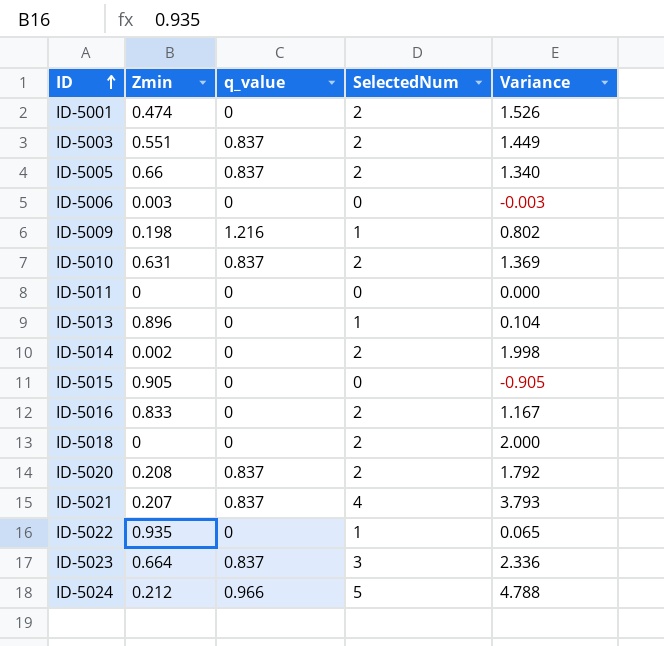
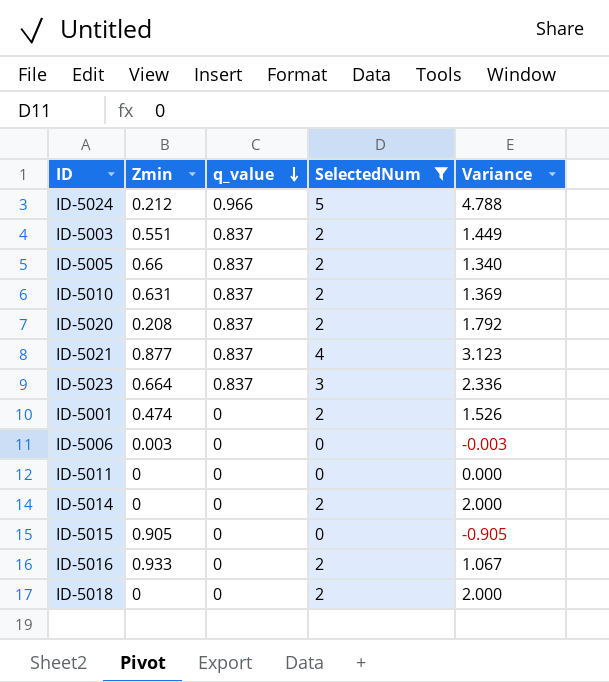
filter: none -> SelectedNum != 1
row order: ID ascending -> q_value descending
ID-5021 | Zmin: 0.207 -> 0.877
ID-5021 | Variance: 3.793 -> 3.123
ID-5014 | Zmin: 0.002 -> 0
ID-5014 | Variance: 1.998 -> 2.000
ID-5016 | Zmin: 0.833 -> 0.933
ID-5016 | Variance: 1.167 -> 1.067

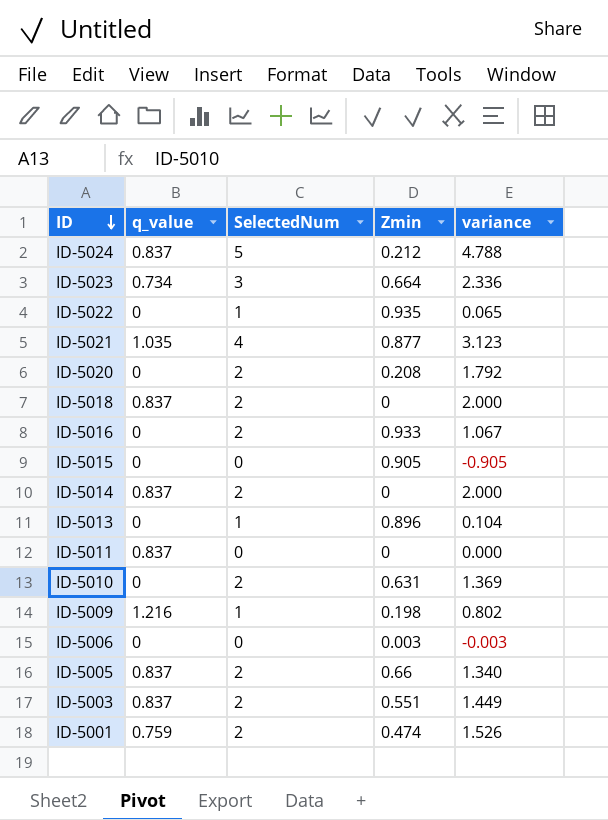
filter: SelectedNum != 1 -> none
row order: q_value descending -> ID descending
column Zmin | position: 2 -> 4
column name: Variance -> variance
ID-5024 | q_value: 0.966 -> 0.837
ID-5023 | q_value: 0.837 -> 0.734
ID-5021 | q_value: 0.837 -> 1.035
ID-5020 | q_value: 0.837 -> 0
ID-5018 | q_value: 0 -> 0.837
ID-5014 | q_value: 0 -> 0.837
ID-5011 | q_value: 0 -> 0.837
ID-5010 | q_value: 0.837 -> 0
ID-5001 | q_value: 0 -> 0.759

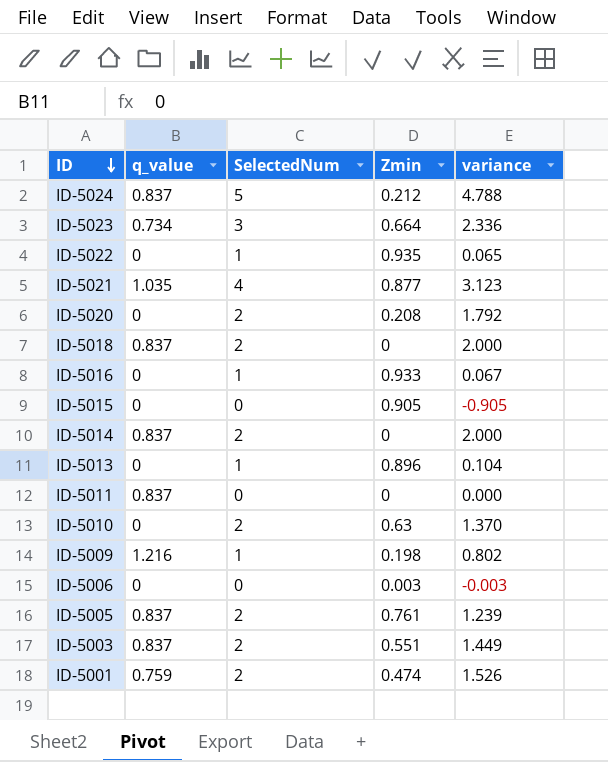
ID-5016 | SelectedNum: 2 -> 1
ID-5016 | variance: 1.067 -> 0.067
ID-5010 | Zmin: 0.631 -> 0.63
ID-5010 | variance: 1.369 -> 1.370
ID-5005 | Zmin: 0.66 -> 0.761
ID-5005 | variance: 1.340 -> 1.239

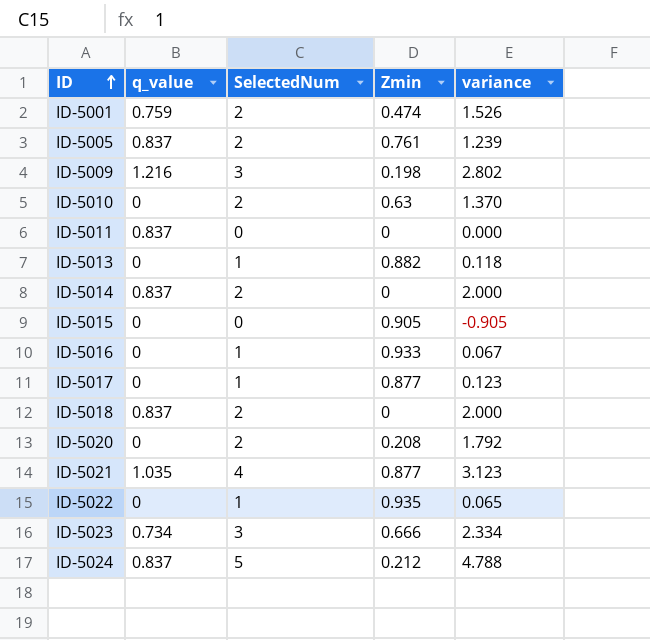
row order: ID descending -> ID ascending
row ID-5006: 0 | 0 | 0.003 | -0.003 -> none
row ID-5003: 0.837 | 2 | 0.551 | 1.449 -> none
ID-5009 | SelectedNum: 1 -> 3
ID-5009 | variance: 0.802 -> 2.802
ID-5013 | Zmin: 0.896 -> 0.882
ID-5013 | variance: 0.104 -> 0.118
row ID-5017: none -> 0 | 1 | 0.877 | 0.123
ID-5023 | Zmin: 0.664 -> 0.666
ID-5023 | variance: 2.336 -> 2.334

